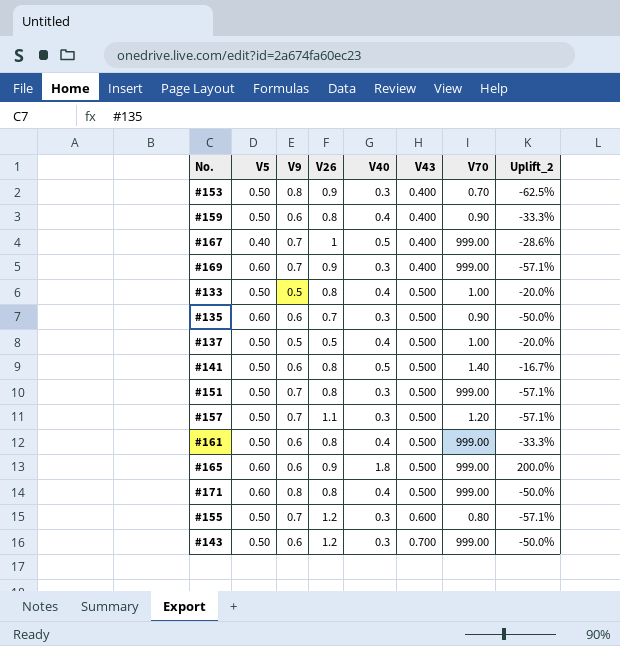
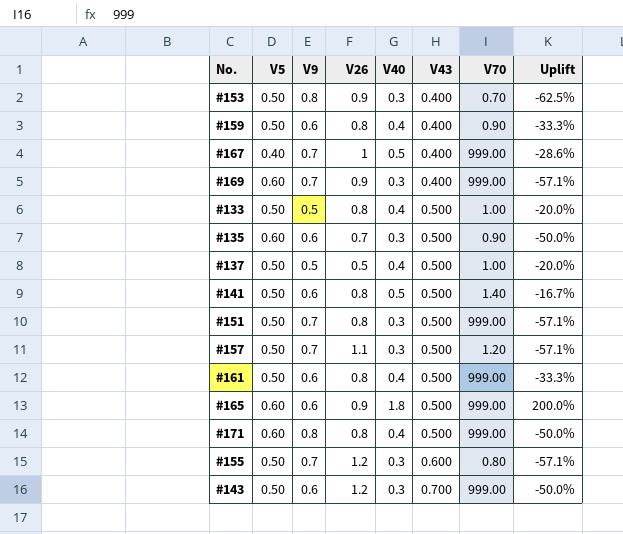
column name: Uplift_2 -> Uplift

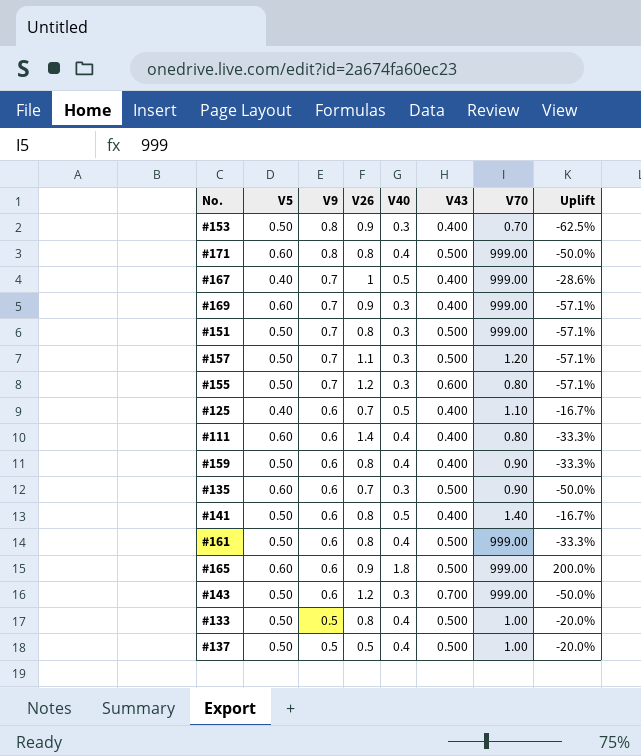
row order: V43 ascending -> V9 descending
row #125: none -> 0.40 | 0.6 | 0.7 | 0.5 | 0.400 | 1.10 | -16.7%
row #111: none -> 0.60 | 0.6 | 1.4 | 0.4 | 0.400 | 0.80 | -33.3%
#141 | V43: 0.500 -> 0.400

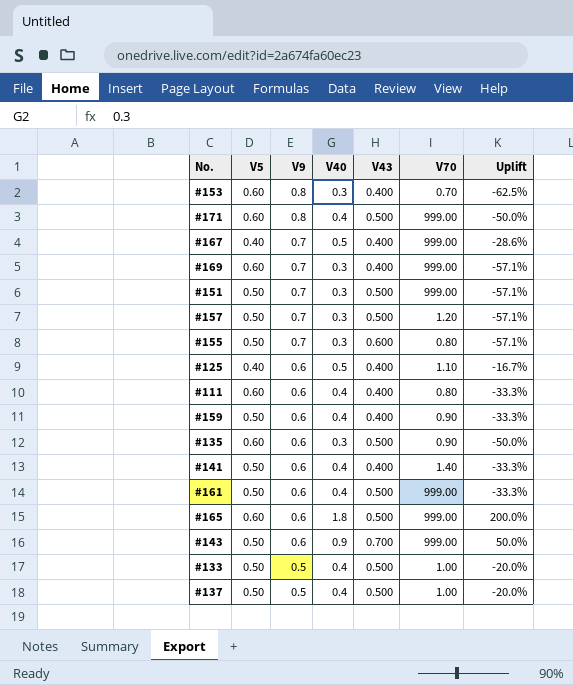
column V26 | position: 4 -> none
#153 | V5: 0.50 -> 0.60
#141 | V40: 0.5 -> 0.4
#141 | Uplift: -16.7% -> -33.3%
#143 | V40: 0.3 -> 0.9
#143 | Uplift: -50.0% -> 50.0%

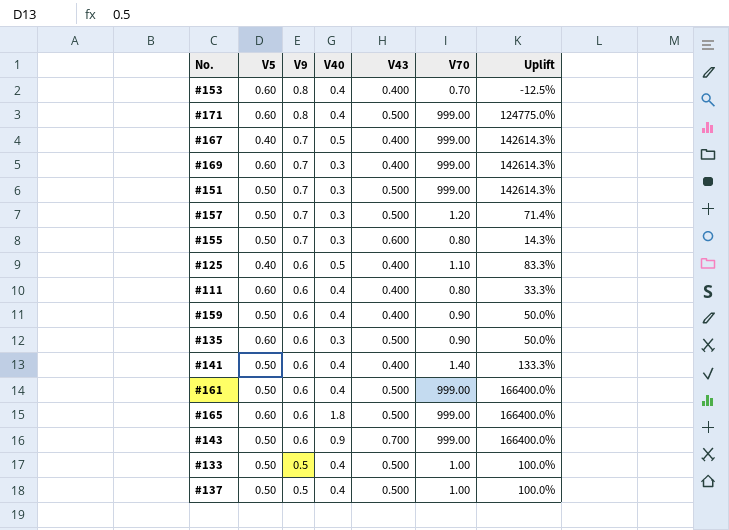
column Uplift | formula: ([V40] - [V9]) / [V9] -> ([V70] - [V9]) / [V9]
#153 | V40: 0.3 -> 0.4

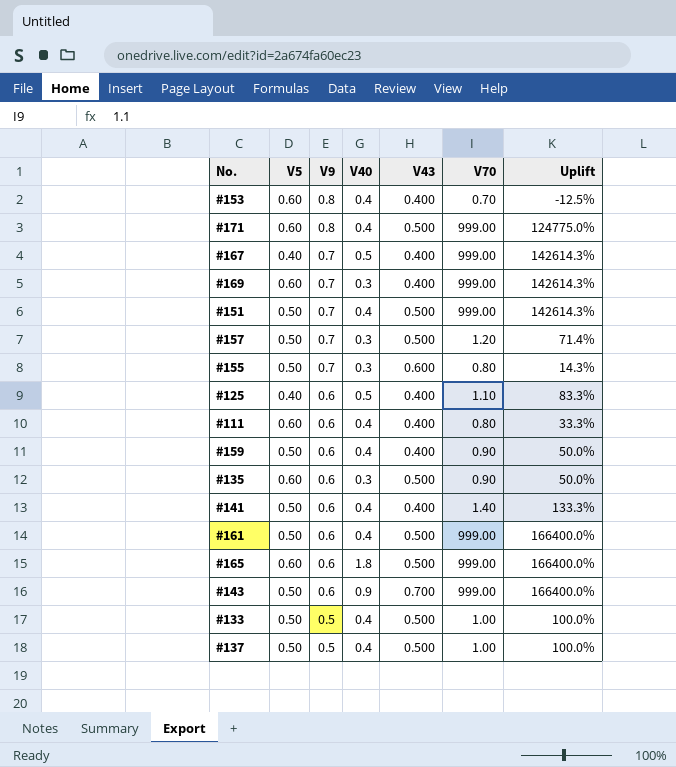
#151 | V40: 0.3 -> 0.4

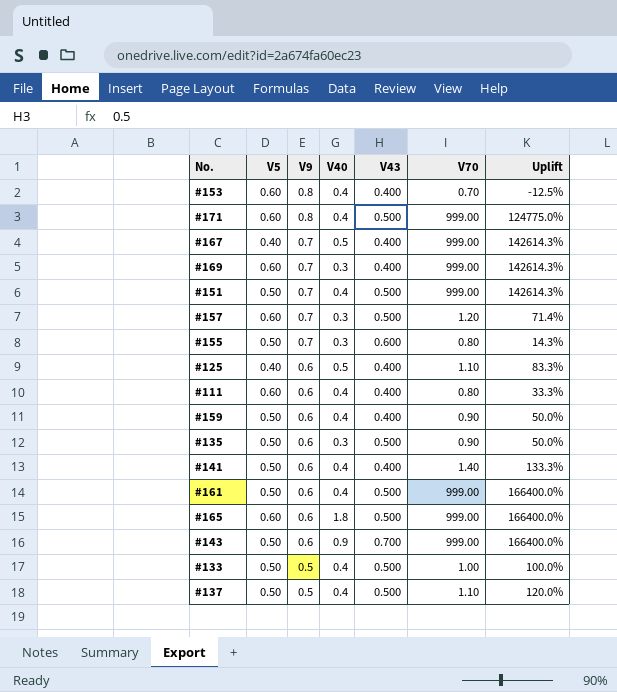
#157 | V5: 0.50 -> 0.60
#135 | V5: 0.60 -> 0.50
#137 | V70: 1.00 -> 1.10
#137 | Uplift: 100.0% -> 120.0%

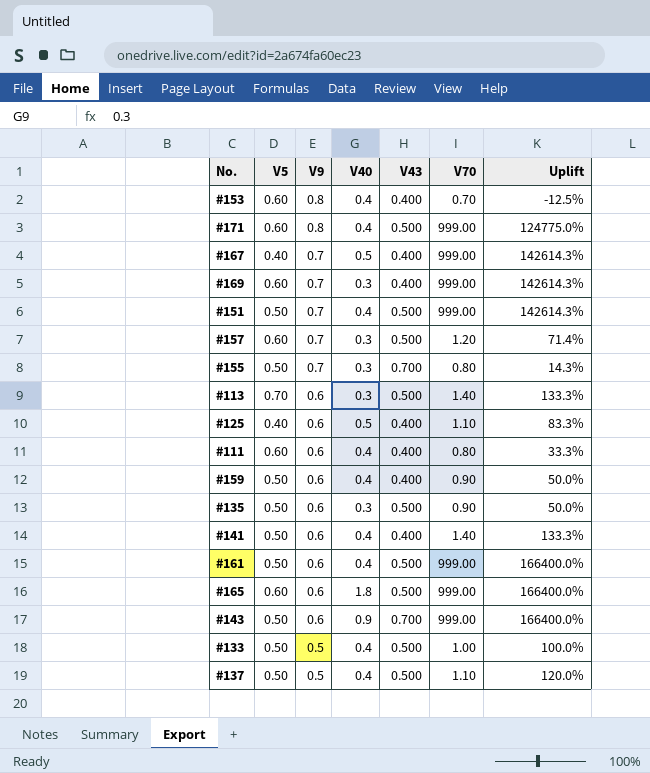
#155 | V43: 0.600 -> 0.700
row #113: none -> 0.70 | 0.6 | 0.3 | 0.500 | 1.40 | 133.3%

